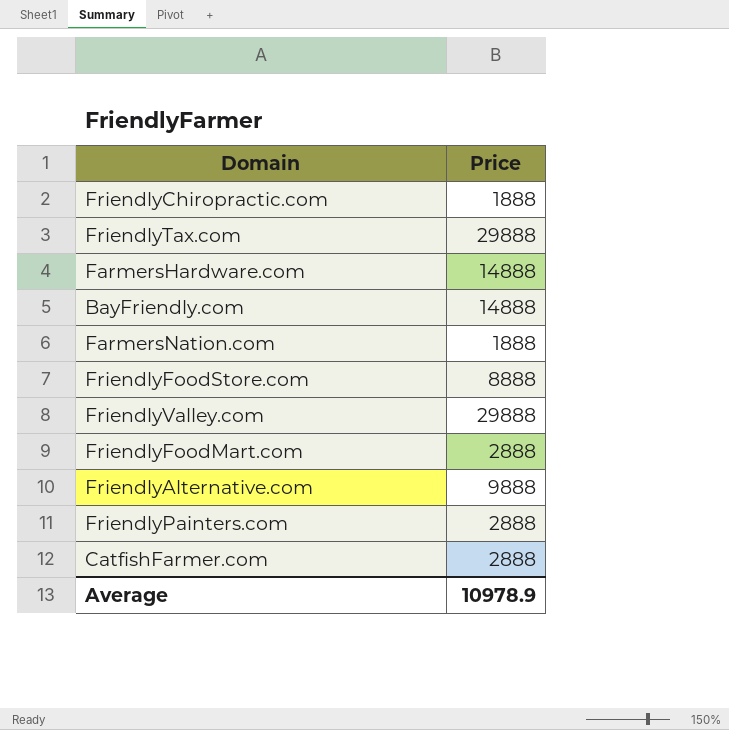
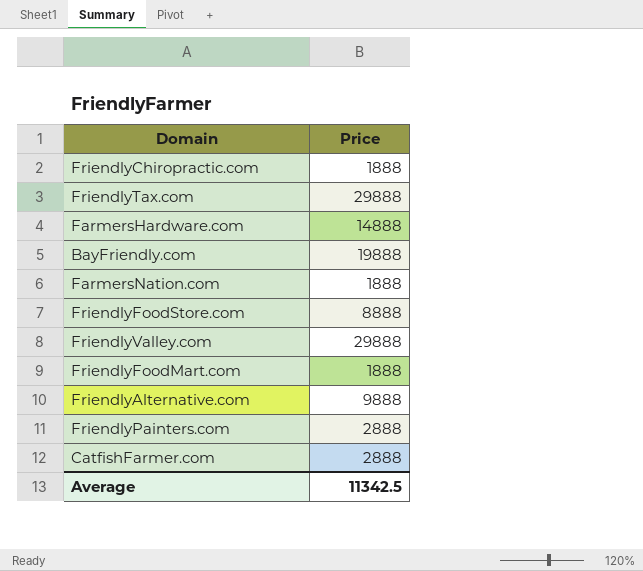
BayFriendly.com | Price: 14888 -> 19888
FriendlyFoodMart.com | Price: 2888 -> 1888
Average | Price: 10978.9 -> 11342.5

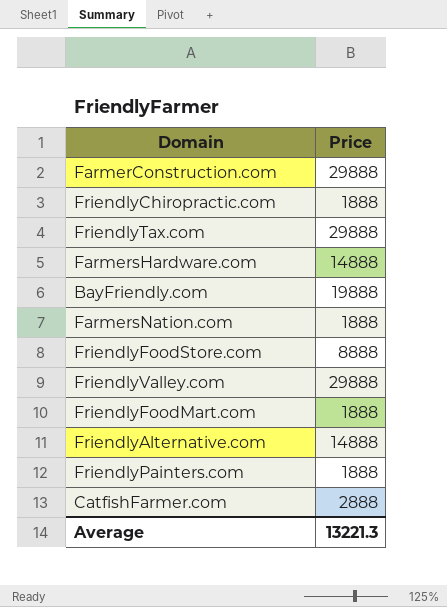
row FarmerConstruction.com: none -> 29888
FriendlyAlternative.com | Price: 9888 -> 14888
FriendlyPainters.com | Price: 2888 -> 1888
Average | Price: 11342.5 -> 13221.3

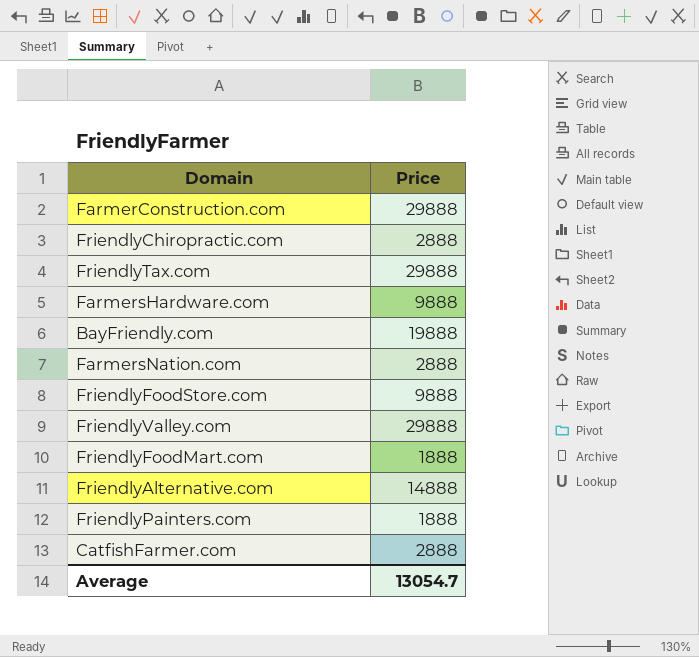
FriendlyChiropractic.com | Price: 1888 -> 2888
FarmersHardware.com | Price: 14888 -> 9888
FarmersNation.com | Price: 1888 -> 2888
FriendlyFoodStore.com | Price: 8888 -> 9888
Average | Price: 13221.3 -> 13054.7

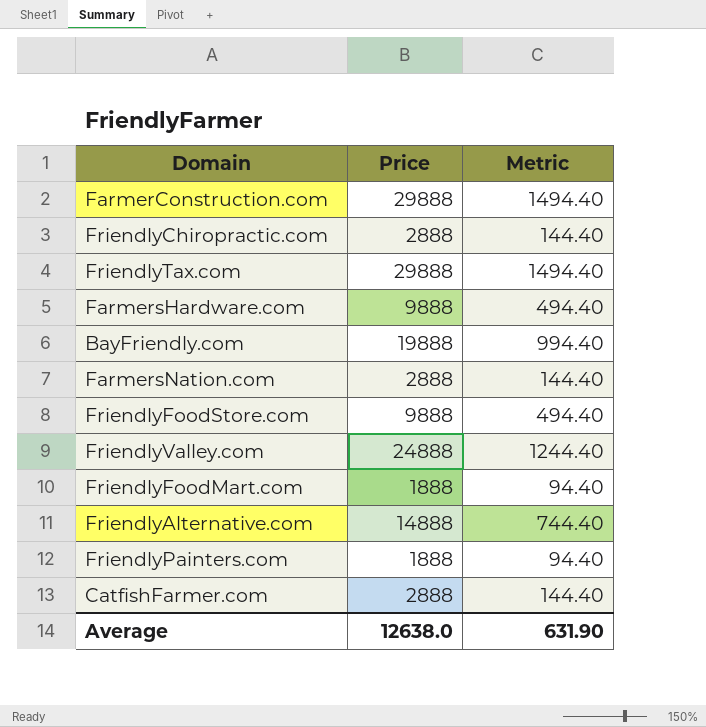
column Metric | formula: none -> [Price] * 0.05
FriendlyValley.com | Price: 29888 -> 24888
Average | Price: 13054.7 -> 12638.0

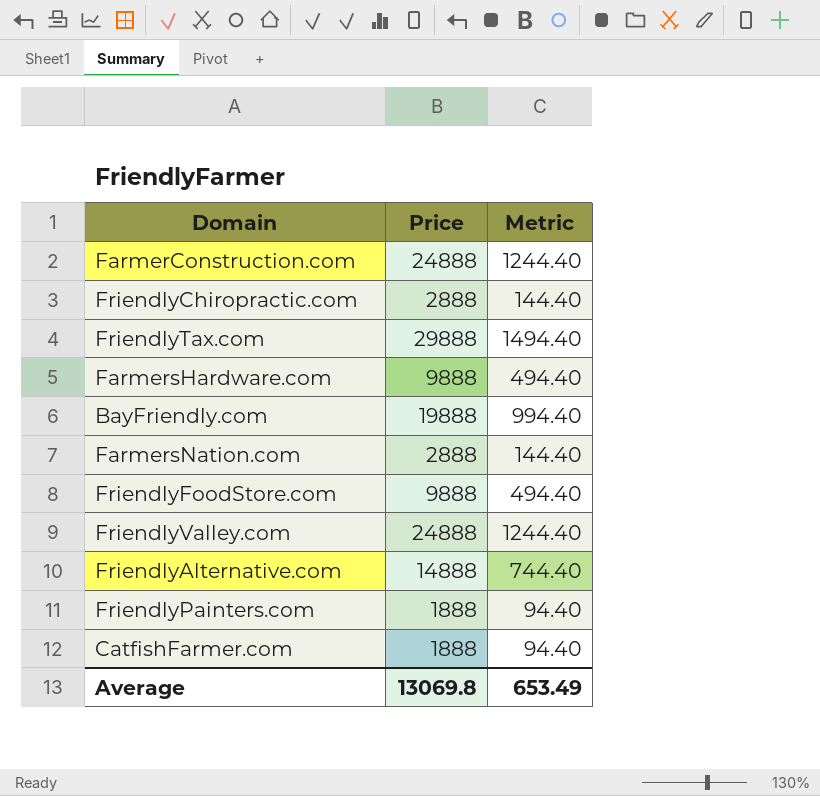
row FriendlyFoodMart.com: 1888 | 94.40 -> none
FarmerConstruction.com | Price: 29888 -> 24888
FarmerConstruction.com | Metric: 1494.40 -> 1244.40
CatfishFarmer.com | Price: 2888 -> 1888
CatfishFarmer.com | Metric: 144.40 -> 94.40
Average | Price: 12638.0 -> 13069.8
Average | Metric: 631.90 -> 653.49

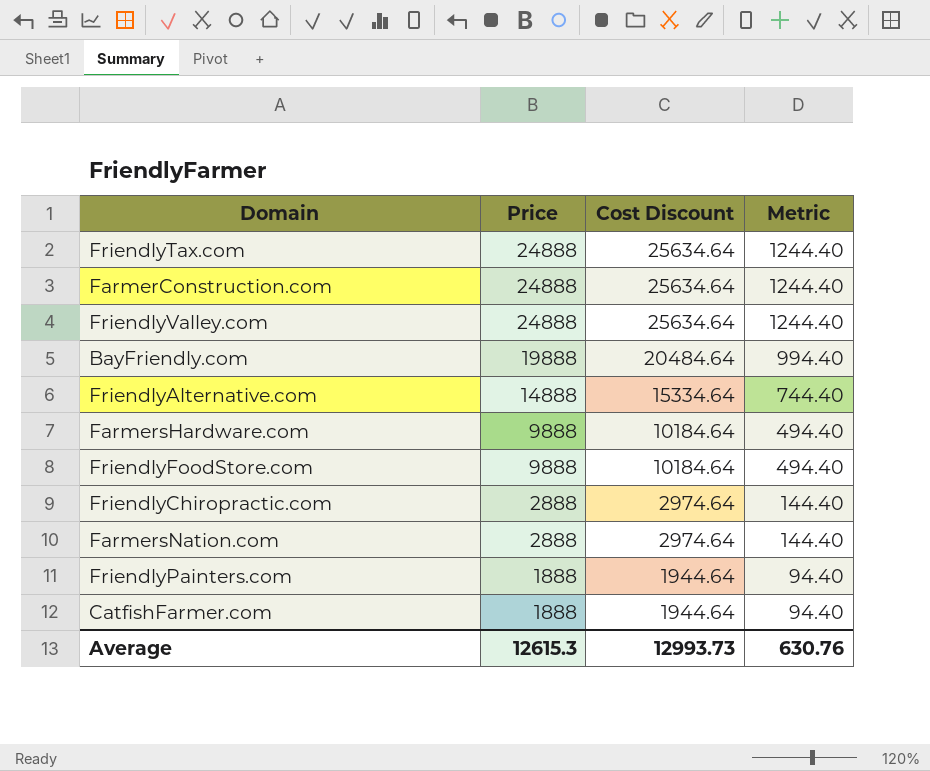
row order: none -> Price descending
column Cost Discount | formula: none -> [Price] * 1.03
FriendlyTax.com | Price: 29888 -> 24888
FriendlyTax.com | Metric: 1494.40 -> 1244.40
Average | Price: 13069.8 -> 12615.3
Average | Metric: 653.49 -> 630.76

